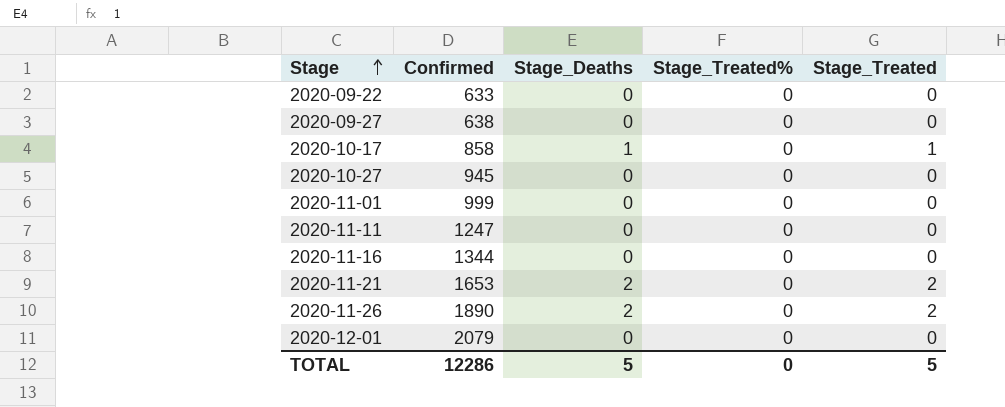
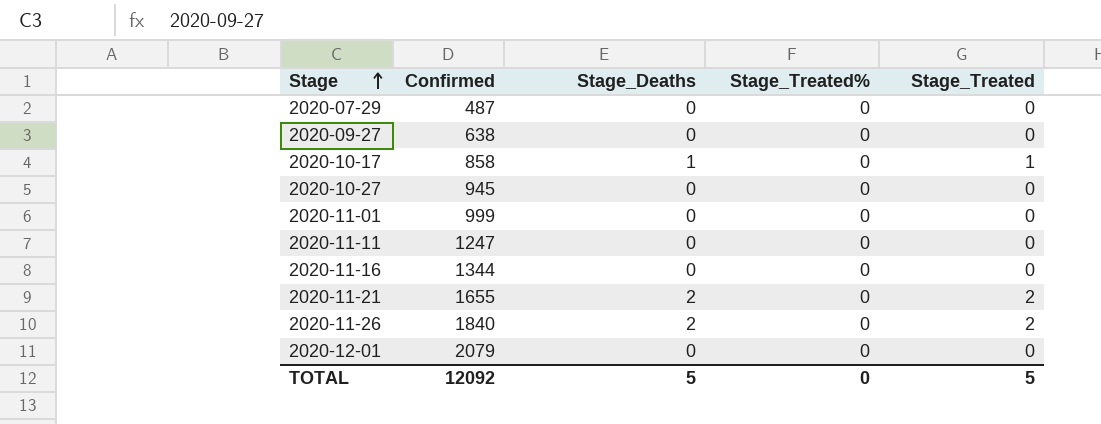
row 2020-09-22: 633 | 0 | 0 | 0 -> none
row 2020-07-29: none -> 487 | 0 | 0 | 0
2020-11-21 | Confirmed: 1653 -> 1655
2020-11-26 | Confirmed: 1890 -> 1840
TOTAL | Confirmed: 12286 -> 12092

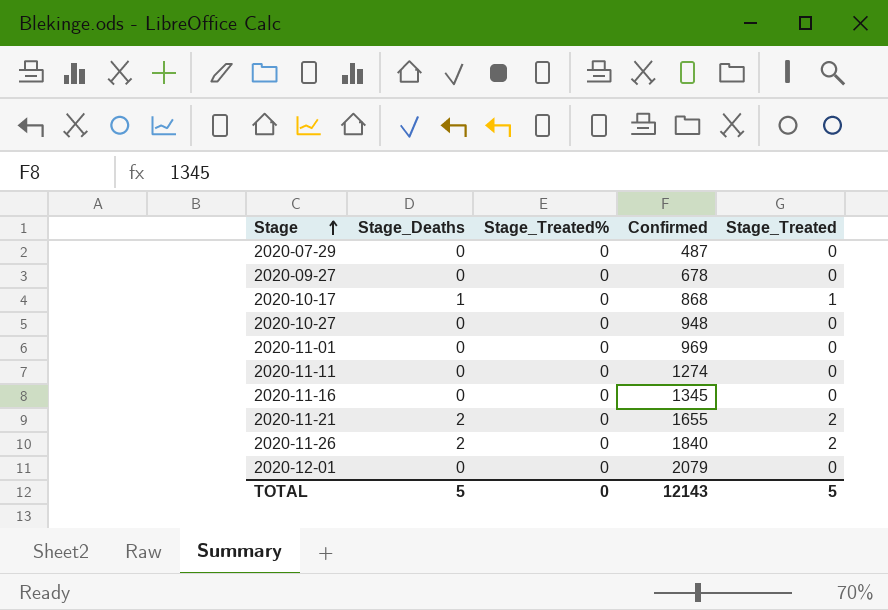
column Confirmed | position: 2 -> 4
2020-09-27 | Confirmed: 638 -> 678
2020-10-17 | Confirmed: 858 -> 868
2020-10-27 | Confirmed: 945 -> 948
2020-11-01 | Confirmed: 999 -> 969
2020-11-11 | Confirmed: 1247 -> 1274
2020-11-16 | Confirmed: 1344 -> 1345
TOTAL | Confirmed: 12092 -> 12143

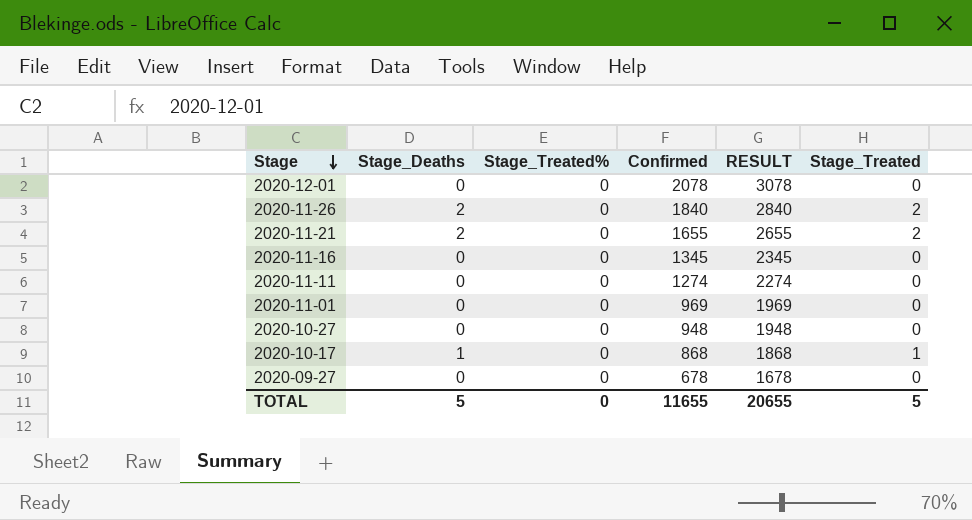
row order: Stage ascending -> Stage descending
column RESULT | formula: none -> [Confirmed] + 1000
row 2020-07-29: 0 | 0 | 487 | 0 -> none
2020-12-01 | Confirmed: 2079 -> 2078
TOTAL | Confirmed: 12143 -> 11655

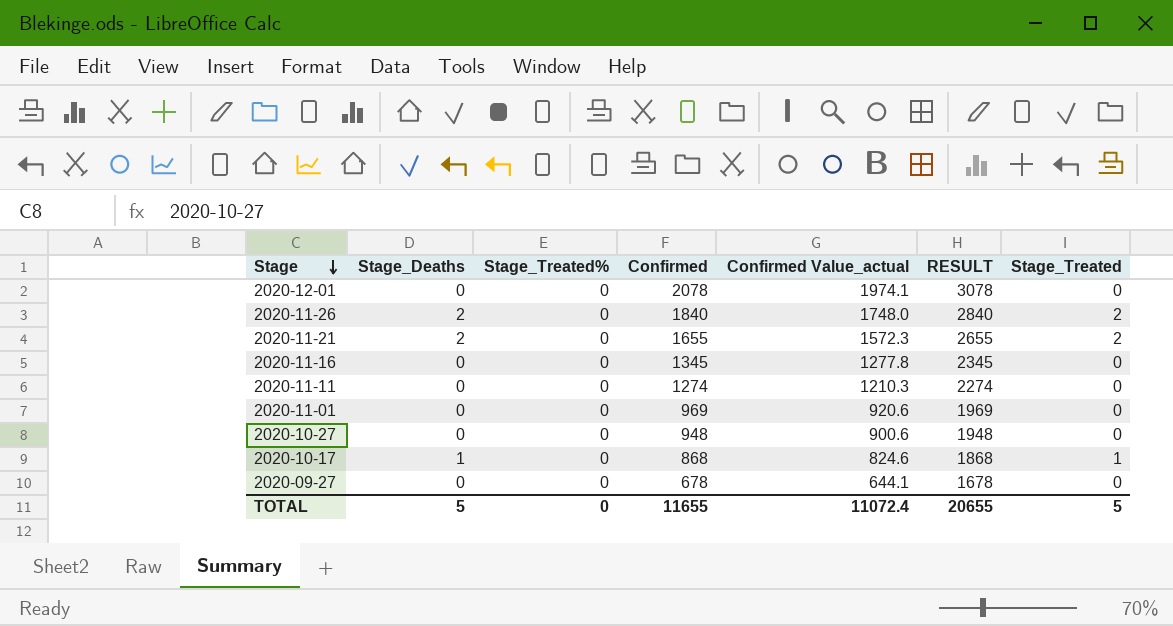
column Confirmed Value_actual | formula: none -> [Confirmed] * 0.95

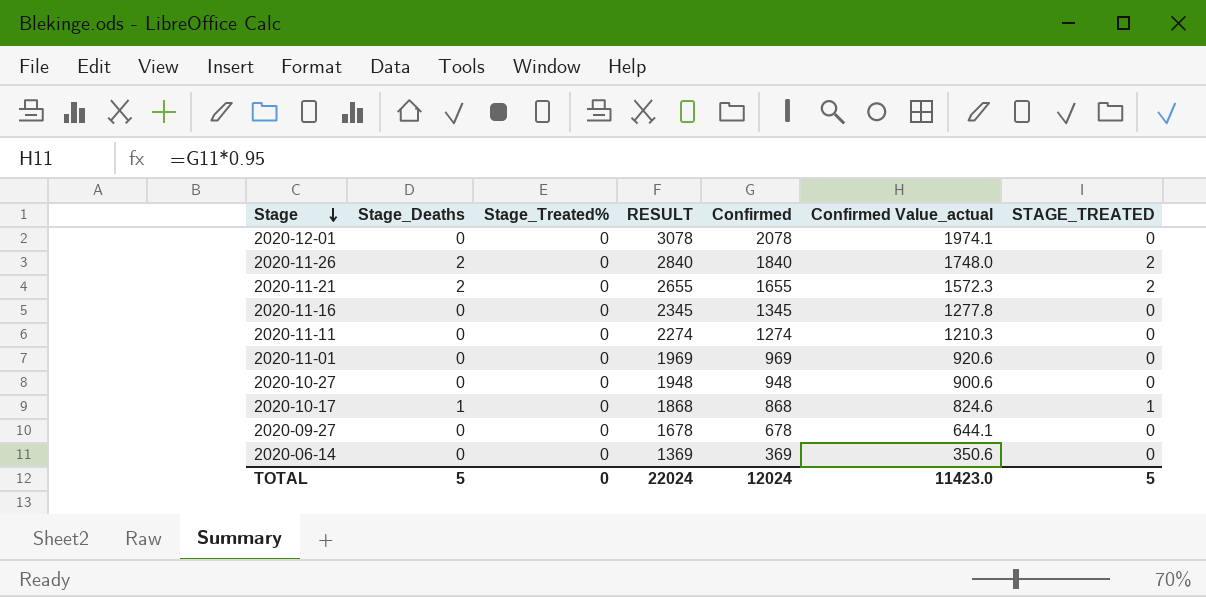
column RESULT | position: 6 -> 4
column name: Stage_Treated -> STAGE_TREATED
row 2020-06-14: none -> 0 | 0 | 1369 | 369 | 350.6 | 0
TOTAL | RESULT: 20655 -> 22024
TOTAL | Confirmed: 11655 -> 12024
TOTAL | Confirmed Value_actual: 11072.4 -> 11423.0

